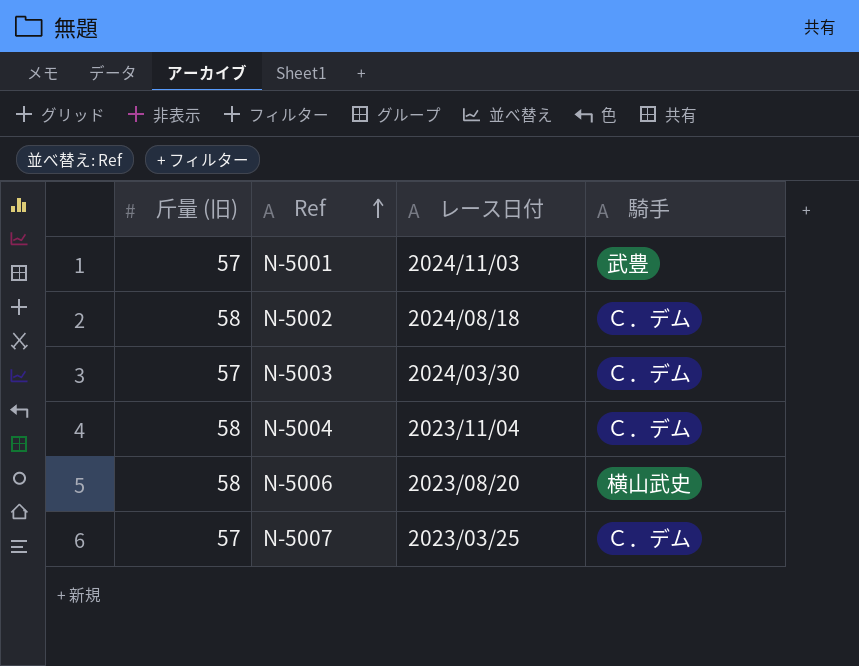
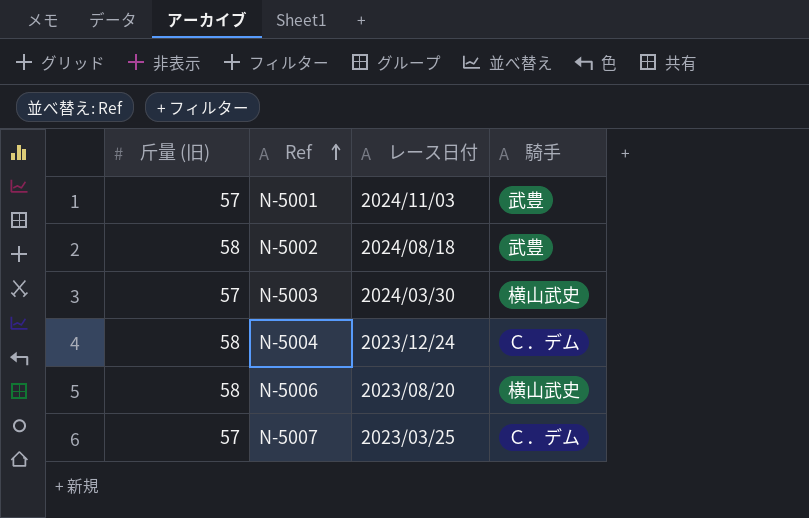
N-5002 | 騎手: Ｃ．デム -> 武豊
N-5003 | 騎手: Ｃ．デム -> 横山武史
N-5004 | レース日付: 2023/11/04 -> 2023/12/24

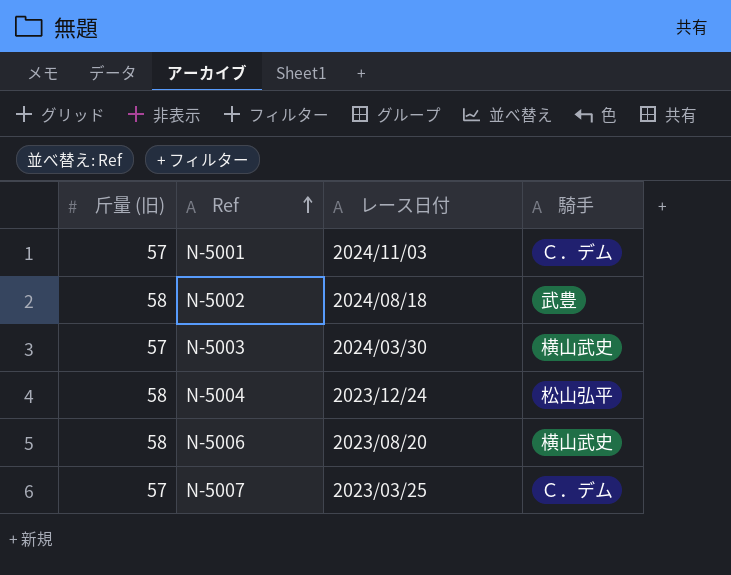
N-5001 | 騎手: 武豊 -> Ｃ．デム
N-5004 | 騎手: Ｃ．デム -> 松山弘平

